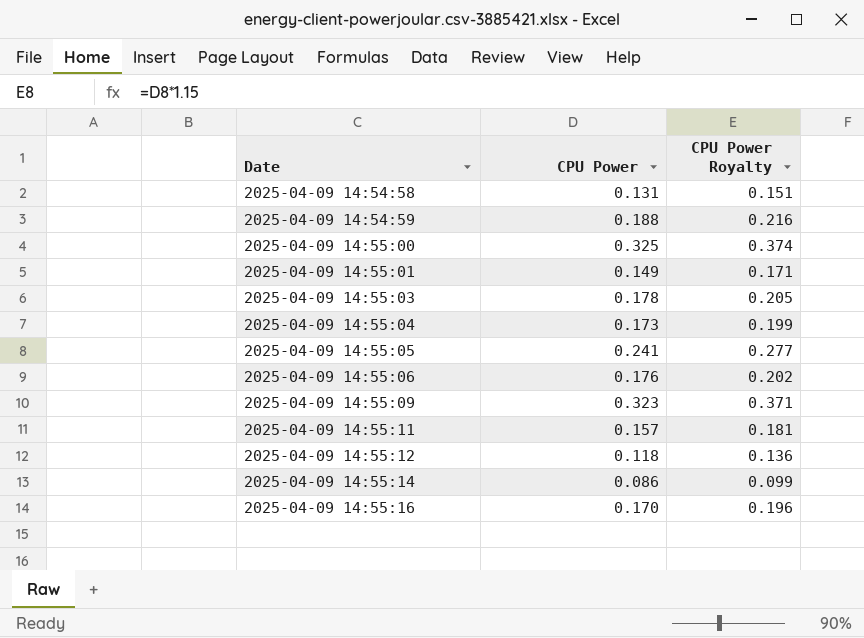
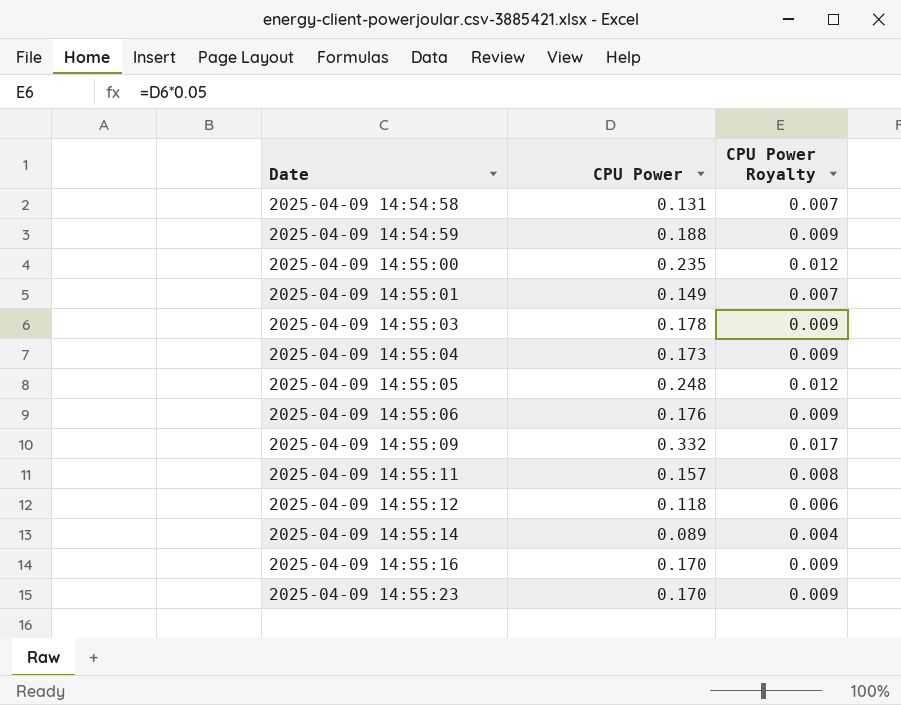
column CPU Power Royalty | formula: [CPU Power] * 1.15 -> [CPU Power] * 0.05
2025-04-09 14:55:00 | CPU Power: 0.325 -> 0.235
2025-04-09 14:55:05 | CPU Power: 0.241 -> 0.248
2025-04-09 14:55:09 | CPU Power: 0.323 -> 0.332
2025-04-09 14:55:14 | CPU Power: 0.086 -> 0.089
row 2025-04-09 14:55:23: none -> 0.170 | 0.009

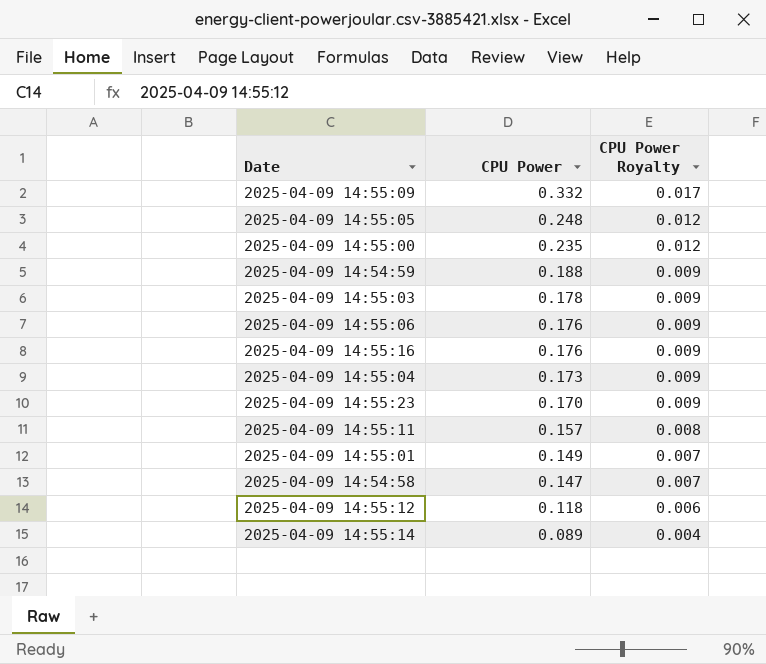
row order: Date ascending -> CPU Power descending
2025-04-09 14:55:16 | CPU Power: 0.170 -> 0.176
2025-04-09 14:54:58 | CPU Power: 0.131 -> 0.147

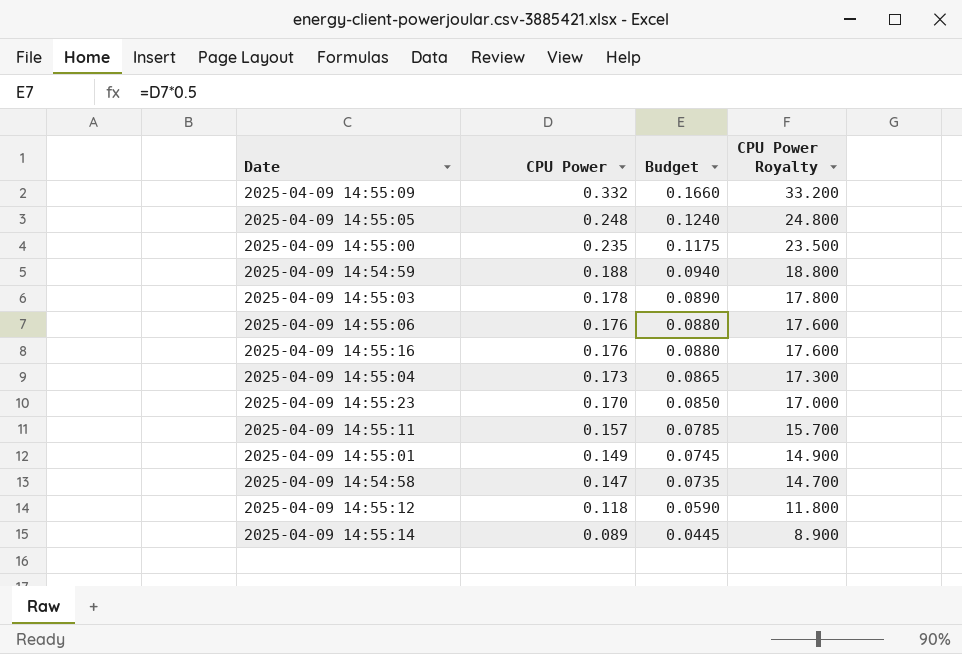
column Budget | formula: none -> [CPU Power] * 0.5
column CPU Power Royalty | formula: [CPU Power] * 0.05 -> [CPU Power] * 100

